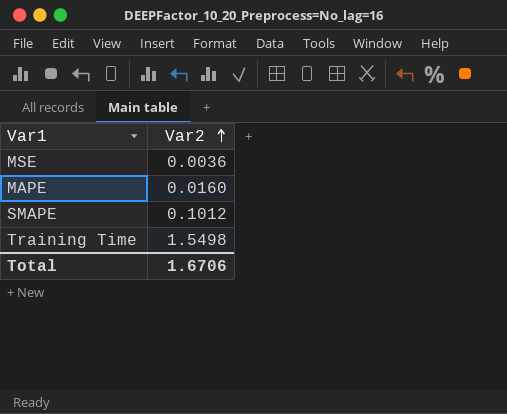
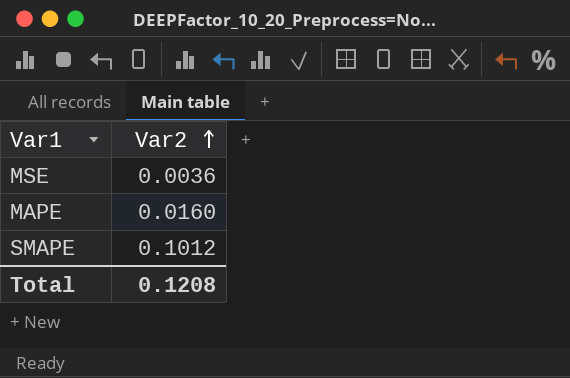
row Training Time: 1.5498 -> none
Total | Var2: 1.6706 -> 0.1208

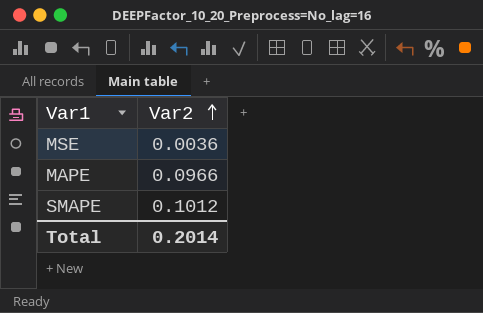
MAPE | Var2: 0.0160 -> 0.0966
Total | Var2: 0.1208 -> 0.2014

